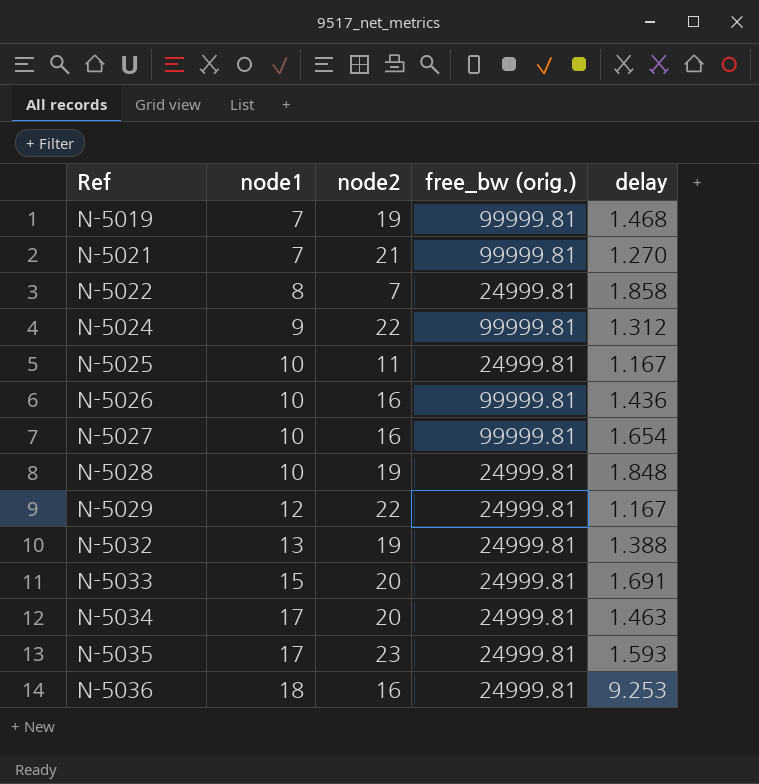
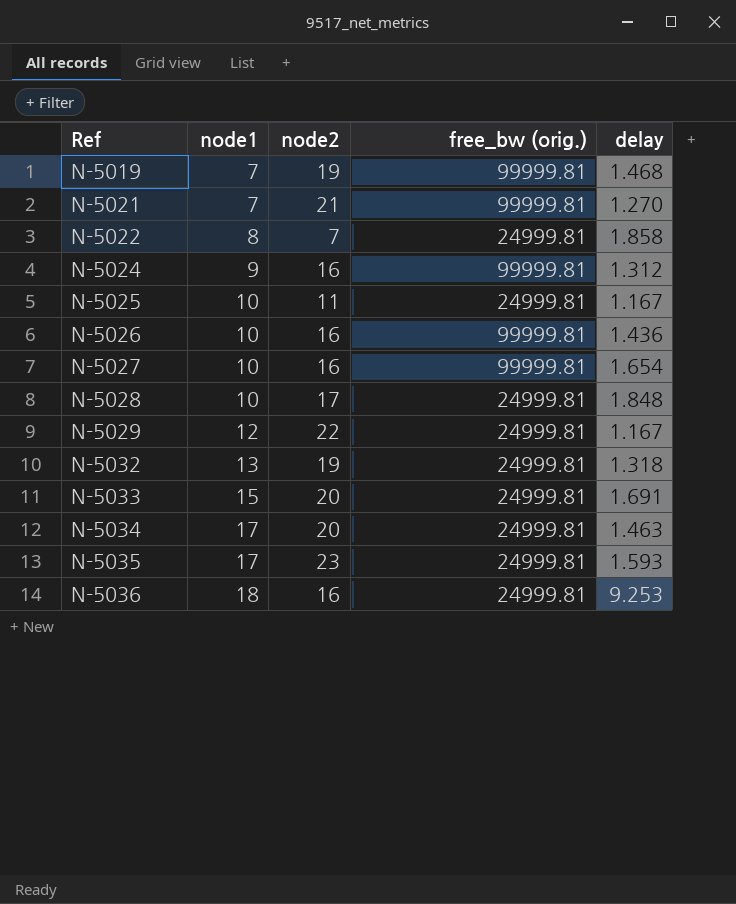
N-5024 | node2: 22 -> 16
N-5028 | node2: 19 -> 17
N-5032 | delay: 1.388 -> 1.318

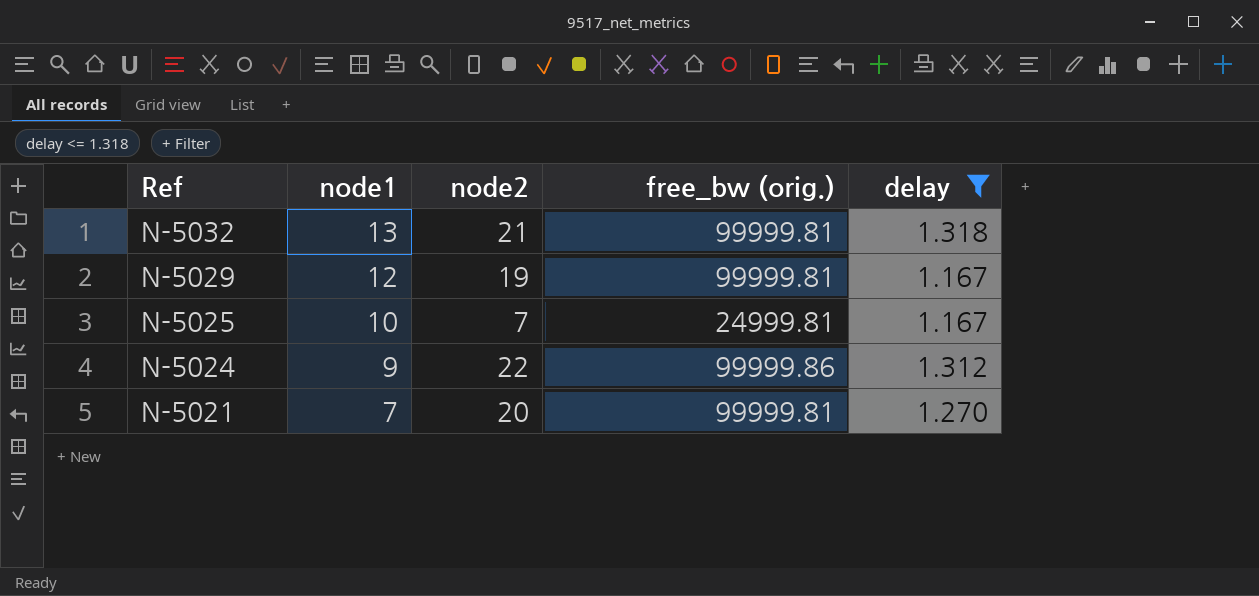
filter: none -> delay <= 1.318
row order: Ref ascending -> Ref descending
N-5032 | node2: 19 -> 21
N-5032 | free_bw (orig.): 24999.81 -> 99999.81
N-5029 | node2: 22 -> 19
N-5029 | free_bw (orig.): 24999.81 -> 99999.81
N-5025 | node2: 11 -> 7
N-5024 | node2: 16 -> 22
N-5024 | free_bw (orig.): 99999.81 -> 99999.86
N-5021 | node2: 21 -> 20

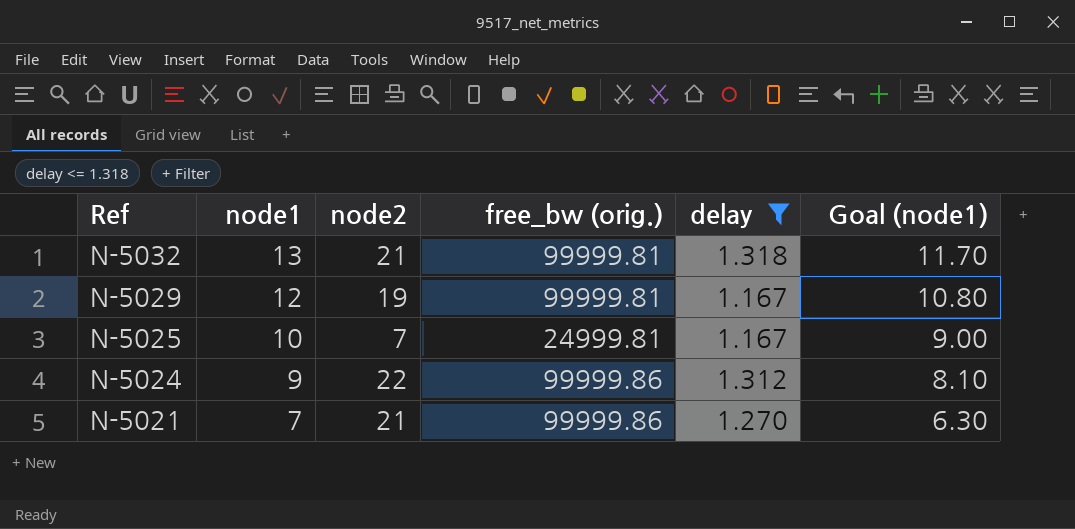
column Goal (node1) | formula: none -> [node1] * 0.9
N-5021 | node2: 20 -> 21
N-5021 | free_bw (orig.): 99999.81 -> 99999.86

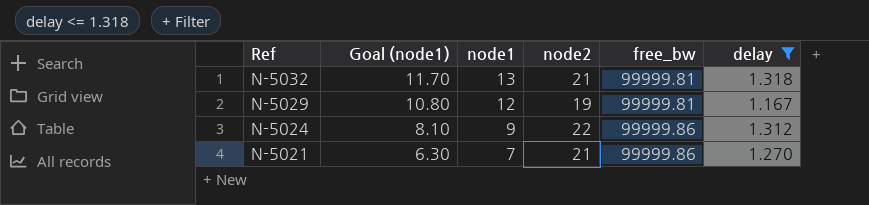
column Goal (node1) | position: 6 -> 2
column name: free_bw (orig.) -> free_bw
row N-5025: 10 | 7 | 24999.81 | 1.167 | 9.00 -> none

